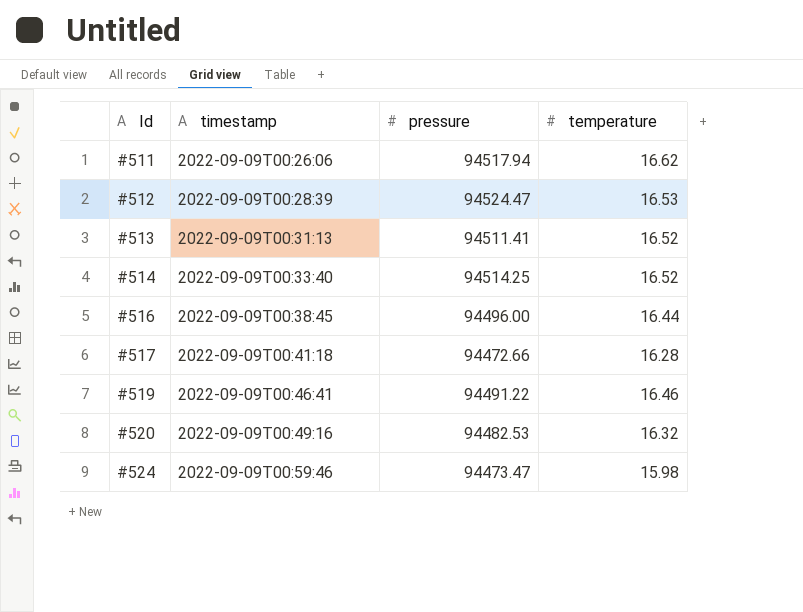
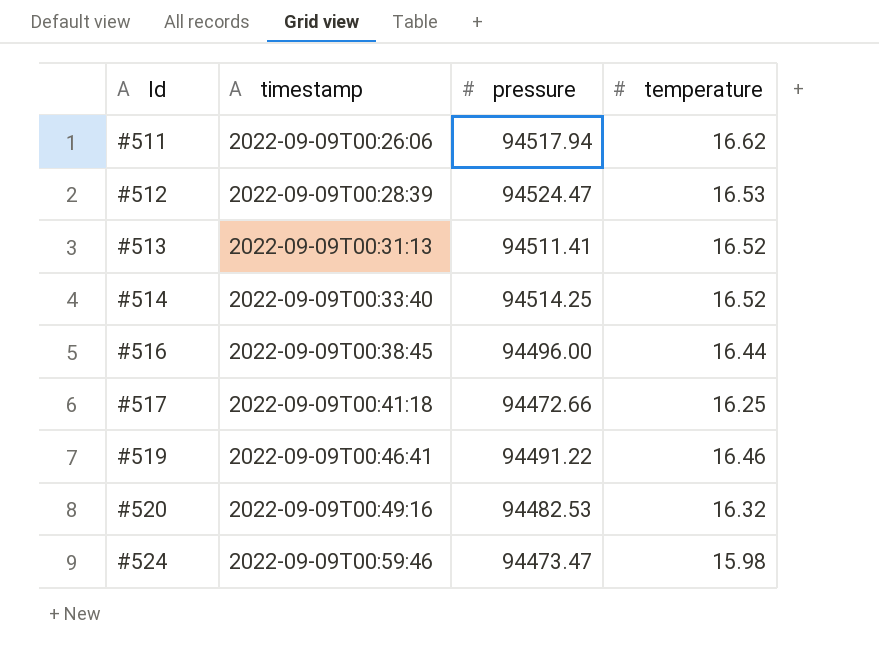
#517 | temperature: 16.28 -> 16.25

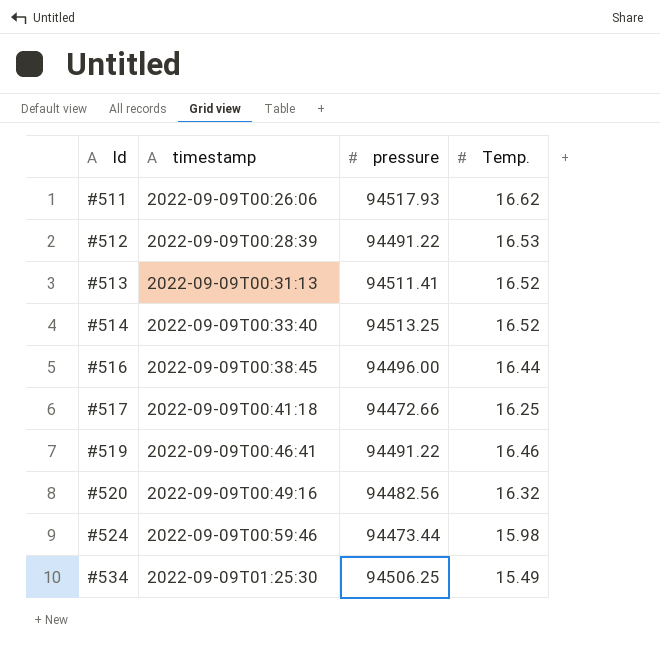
column name: temperature -> Temp.
#511 | pressure: 94517.94 -> 94517.93
#512 | pressure: 94524.47 -> 94491.22
#514 | pressure: 94514.25 -> 94513.25
#520 | pressure: 94482.53 -> 94482.56
#524 | pressure: 94473.47 -> 94473.44
row #534: none -> 2022-09-09T01:25:30 | 94506.25 | 15.49

